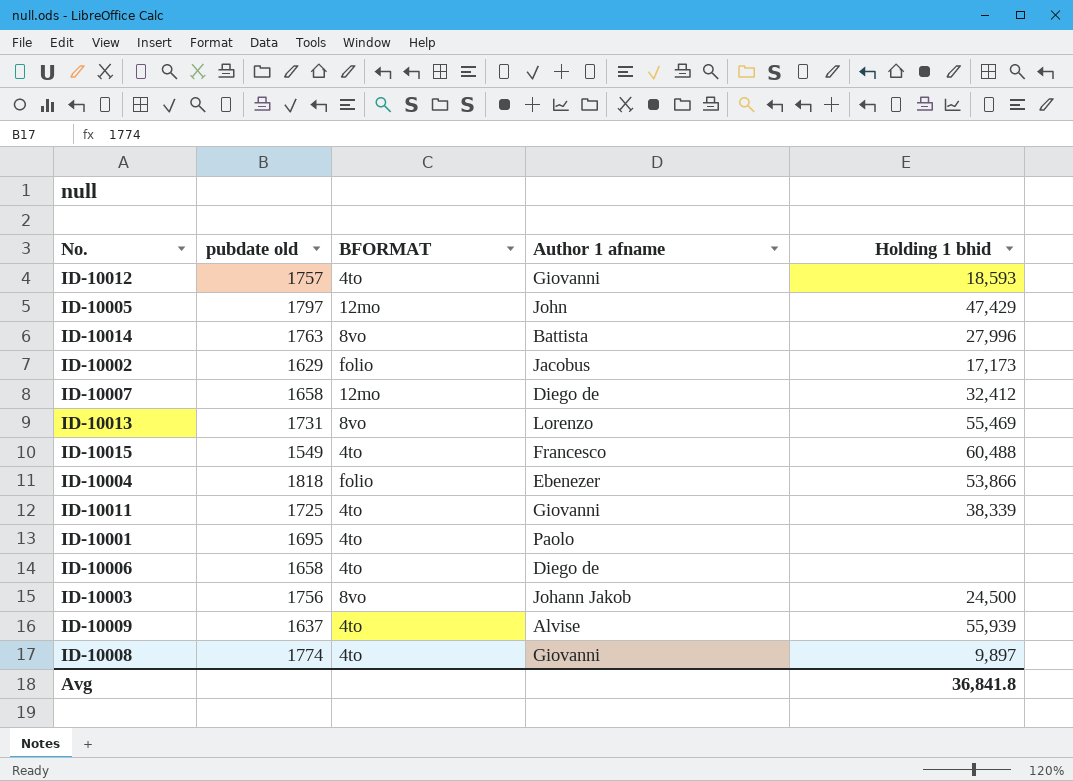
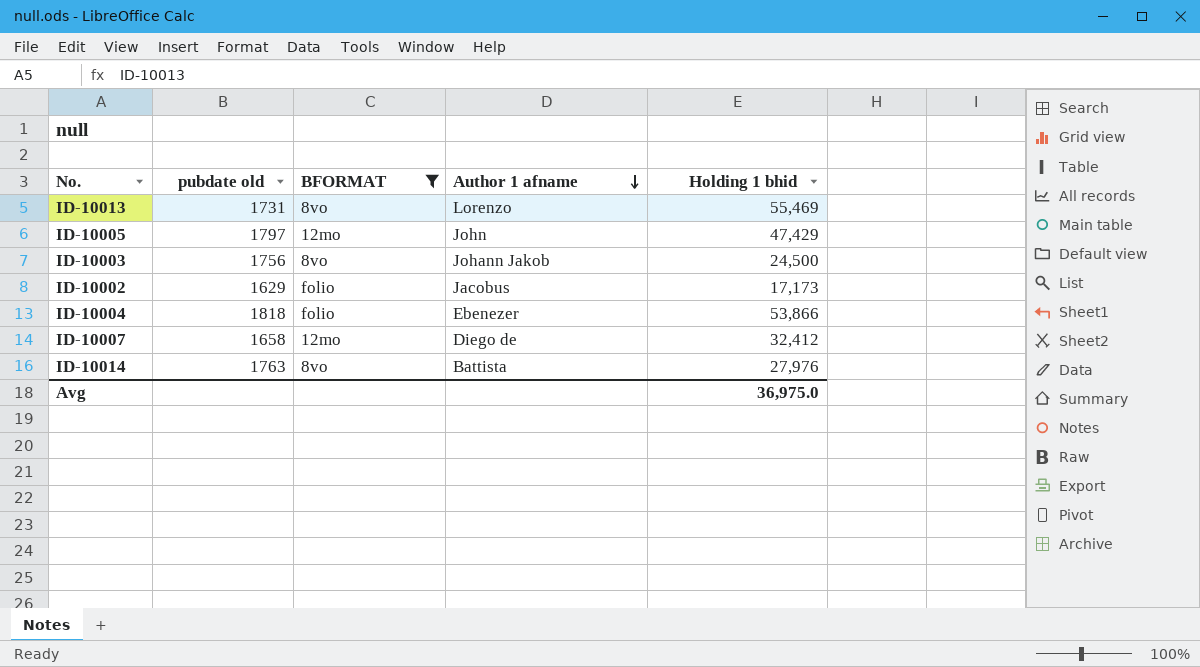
filter: none -> BFORMAT != 4to
row order: none -> Author 1 afname descending
ID-10014 | Holding 1 bhid: 27,996 -> 27,976
Avg | Holding 1 bhid: 36,841.8 -> 36,975.0

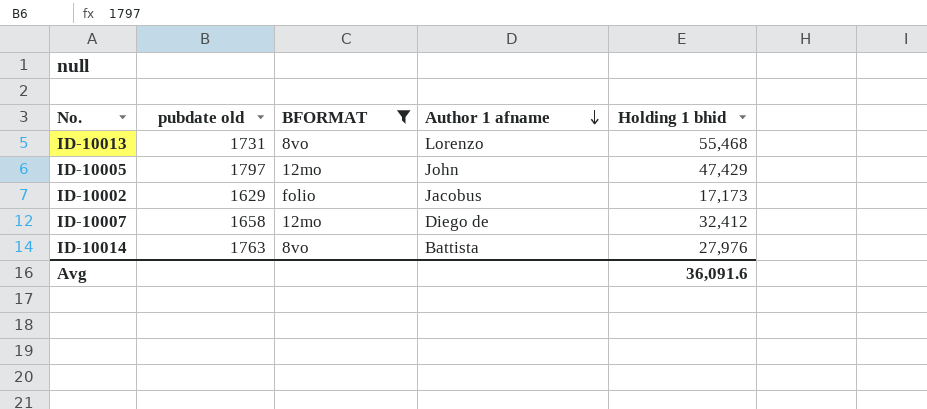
row ID-10003: 1756 | 8vo | Johann Jakob | 24,500 -> none
row ID-10004: 1818 | folio | Ebenezer | 53,866 -> none
ID-10013 | Holding 1 bhid: 55,469 -> 55,468
Avg | Holding 1 bhid: 36,975.0 -> 36,091.6

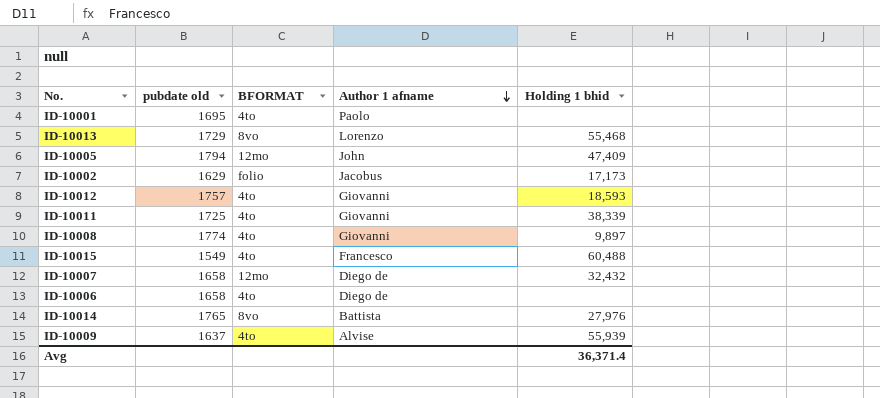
filter: BFORMAT != 4to -> none
ID-10013 | pubdate old: 1731 -> 1729
ID-10005 | pubdate old: 1797 -> 1794
ID-10005 | Holding 1 bhid: 47,429 -> 47,409
ID-10007 | Holding 1 bhid: 32,412 -> 32,432
ID-10014 | pubdate old: 1763 -> 1765
Avg | Holding 1 bhid: 36,091.6 -> 36,371.4

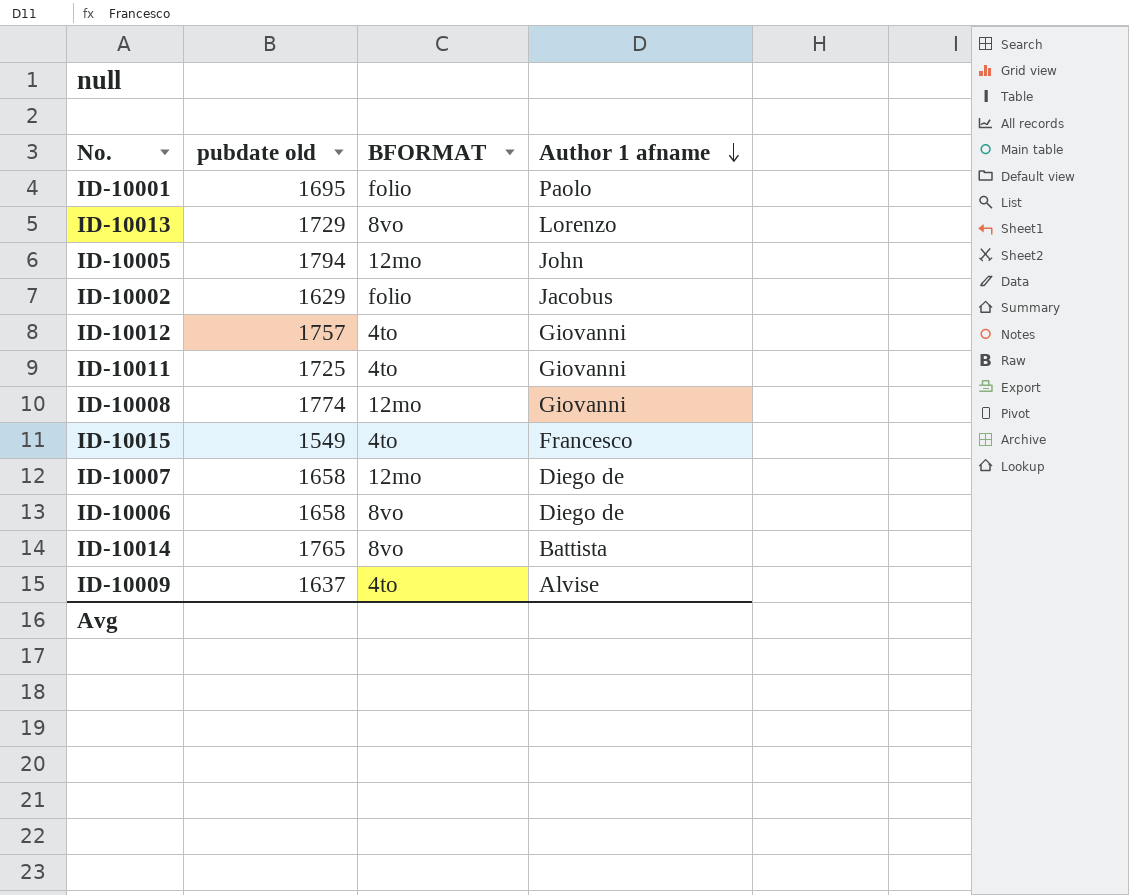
column Holding 1 bhid | position: 5 -> none
ID-10001 | BFORMAT: 4to -> folio
ID-10008 | BFORMAT: 4to -> 12mo
ID-10006 | BFORMAT: 4to -> 8vo

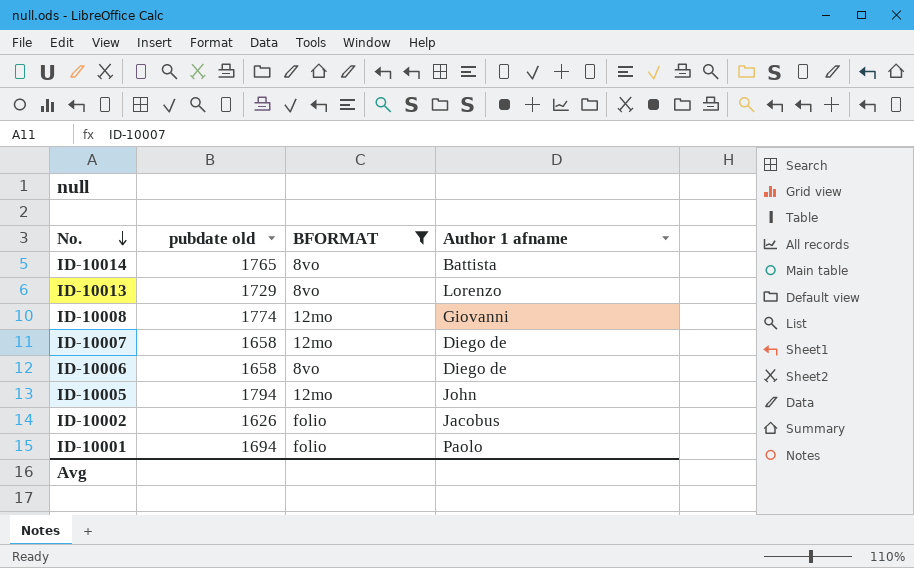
filter: none -> BFORMAT != 4to
row order: Author 1 afname descending -> No. descending
ID-10002 | pubdate old: 1629 -> 1626
ID-10001 | pubdate old: 1695 -> 1694

